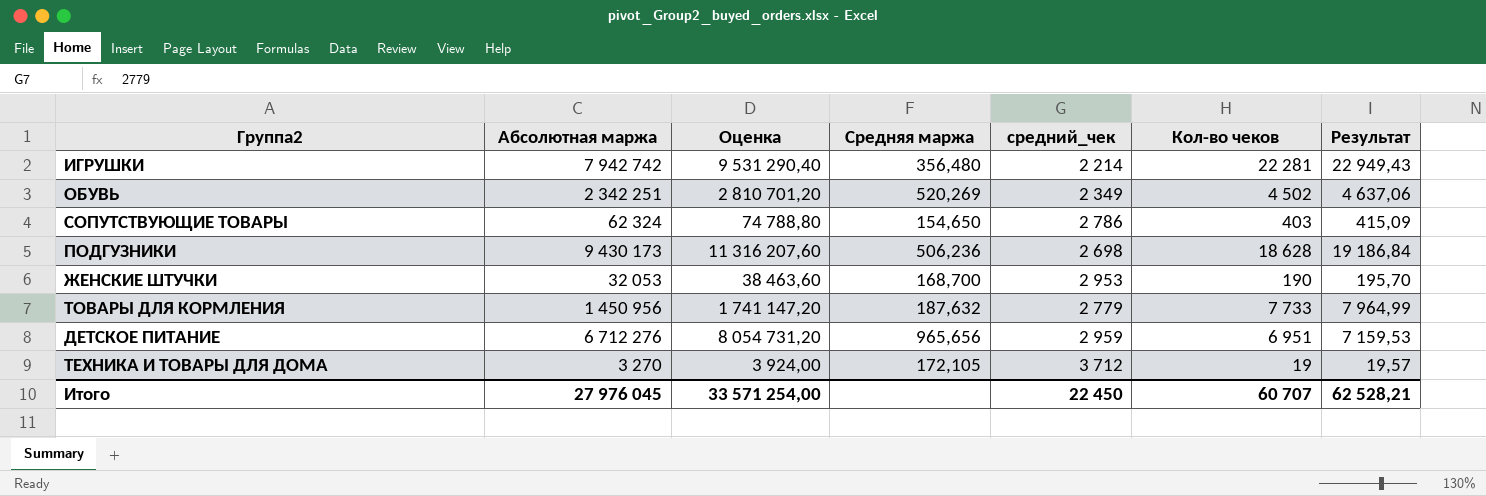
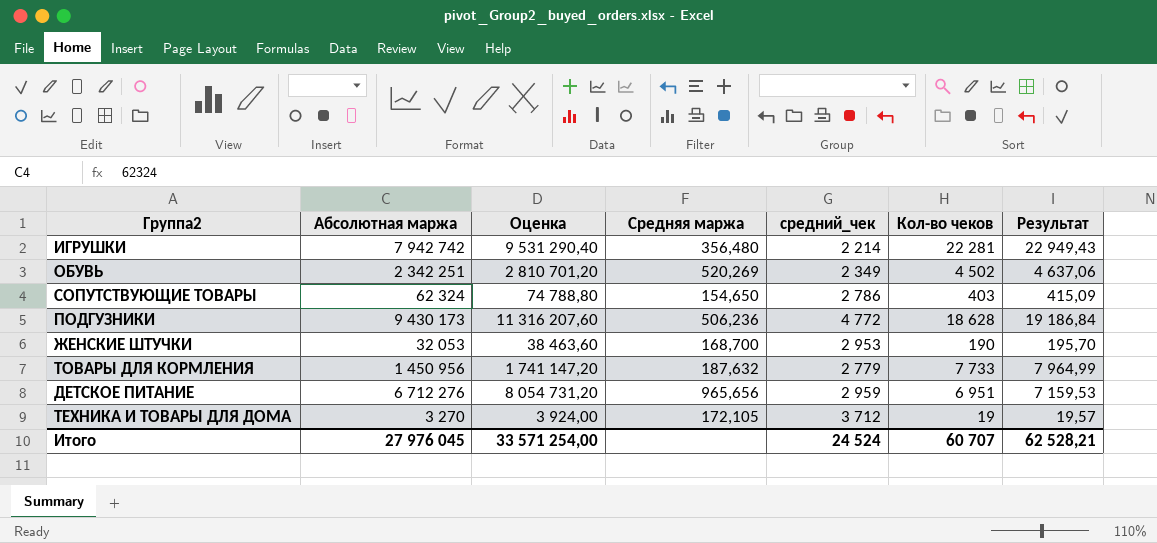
ПОДГУЗНИКИ | средний_чек: 2 698 -> 4 772
Итого | средний_чек: 22 450 -> 24 524

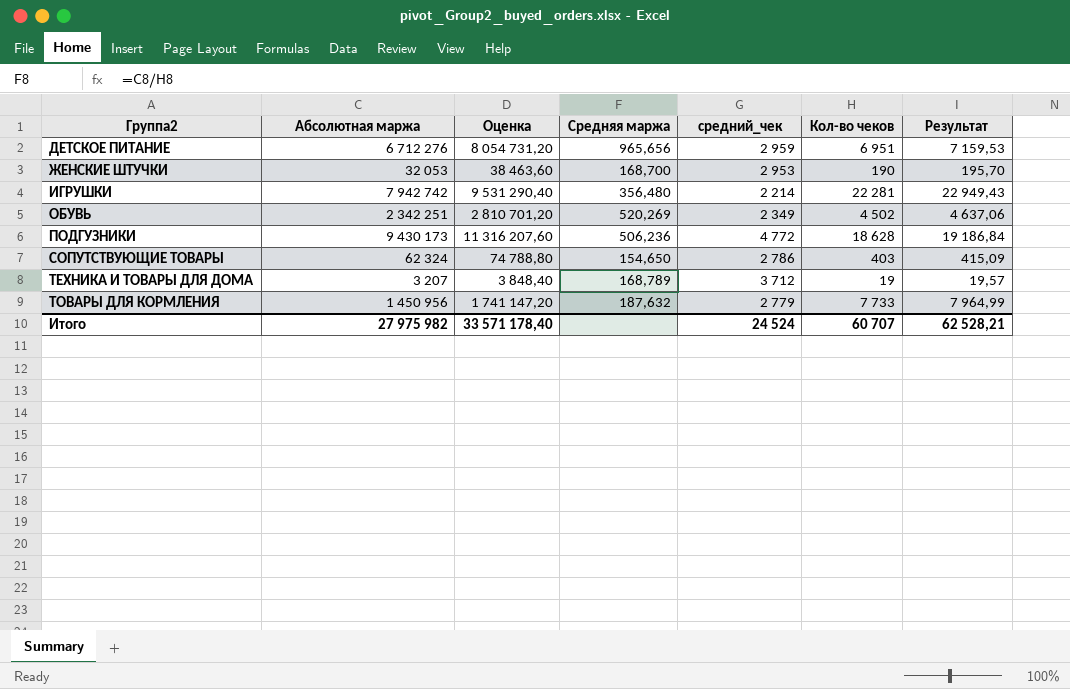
row order: none -> Группа2 ascending
ТЕХНИКА И ТОВАРЫ ДЛЯ ДОМА | Абсолютная маржа: 3 270 -> 3 207
ТЕХНИКА И ТОВАРЫ ДЛЯ ДОМА | Оценка: 3 924,00 -> 3 848,40
ТЕХНИКА И ТОВАРЫ ДЛЯ ДОМА | Средняя маржа: 172,105 -> 168,789
Итого | Абсолютная маржа: 27 976 045 -> 27 975 982
Итого | Оценка: 33 571 254,00 -> 33 571 178,40

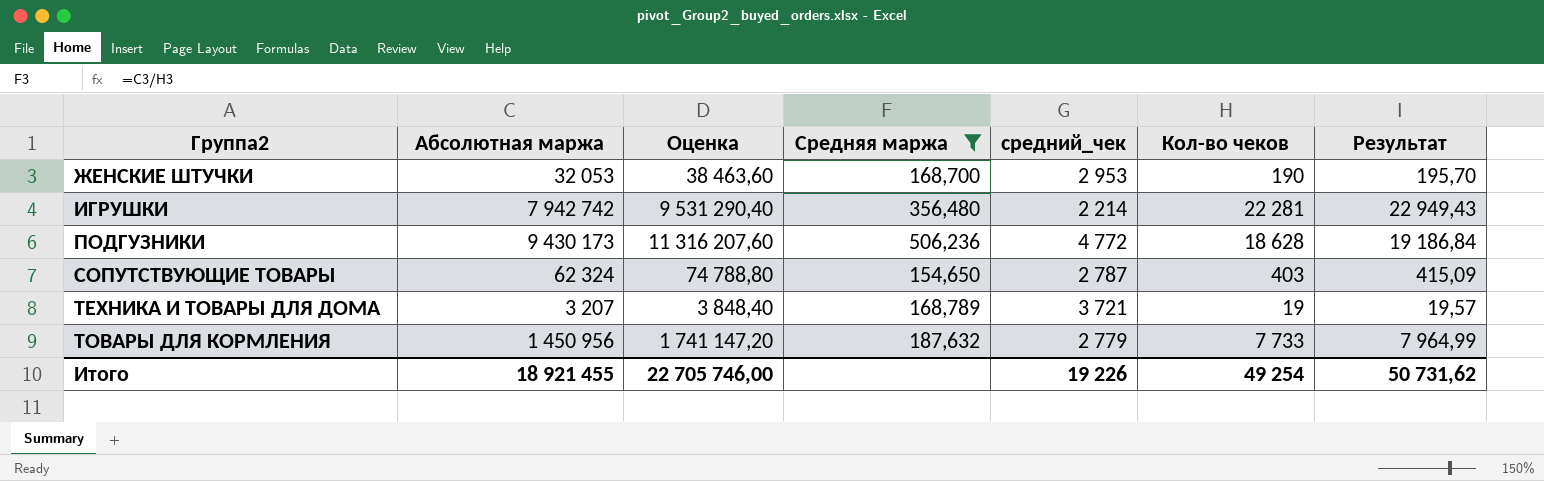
filter: none -> Средняя маржа <= 506,236
СОПУТСТВУЮЩИЕ ТОВАРЫ | средний_чек: 2 786 -> 2 787
ТЕХНИКА И ТОВАРЫ ДЛЯ ДОМА | средний_чек: 3 712 -> 3 721
Итого | Абсолютная маржа: 27 975 982 -> 18 921 455
Итого | Оценка: 33 571 178,40 -> 22 705 746,00
Итого | средний_чек: 24 524 -> 19 226
Итого | Кол-во чеков: 60 707 -> 49 254
Итого | Результат: 62 528,21 -> 50 731,62

